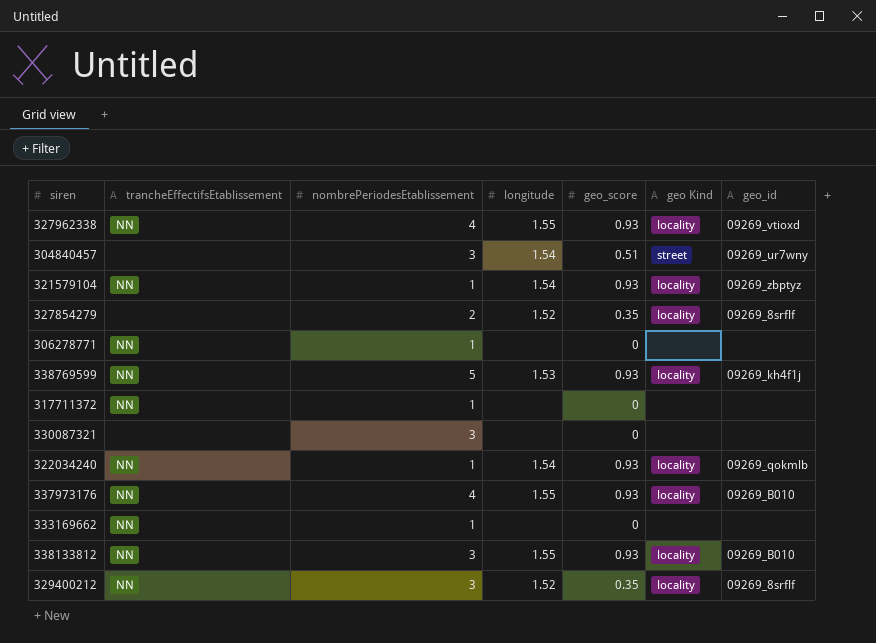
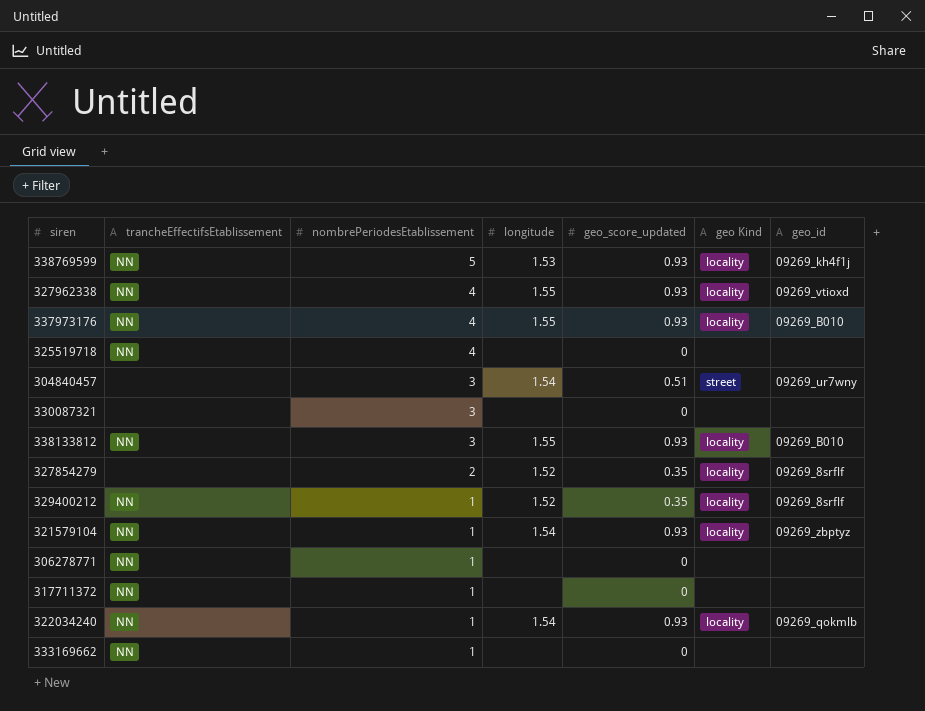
row order: none -> nombrePeriodesEtablissement descending
column name: geo_score -> geo_score_updated
row 325519718: none -> NN | 4 | none | 0 | none | none
329400212 | nombrePeriodesEtablissement: 3 -> 1

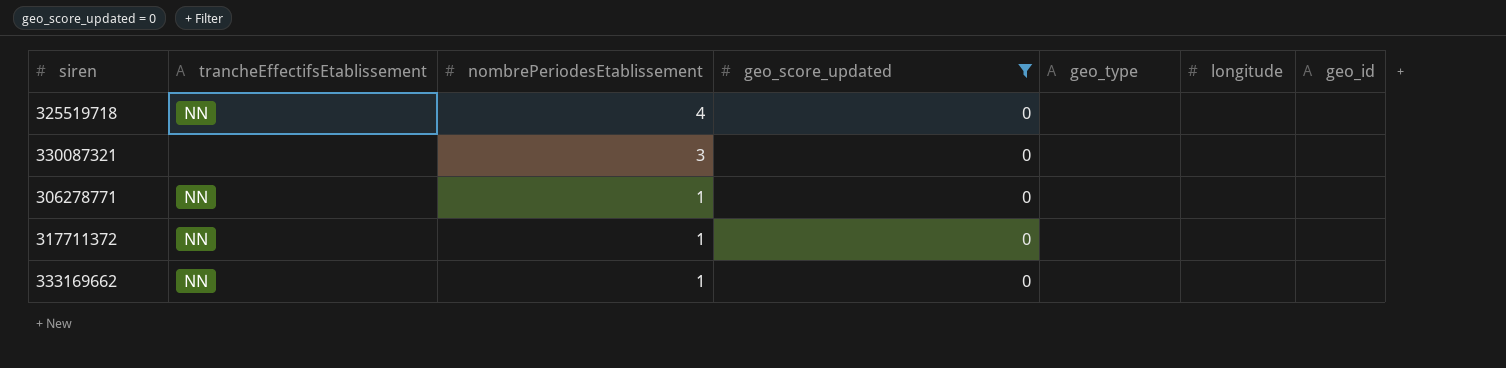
filter: none -> geo_score_updated = 0
column name: geo Kind -> geo_type
column longitude | position: 4 -> 6

